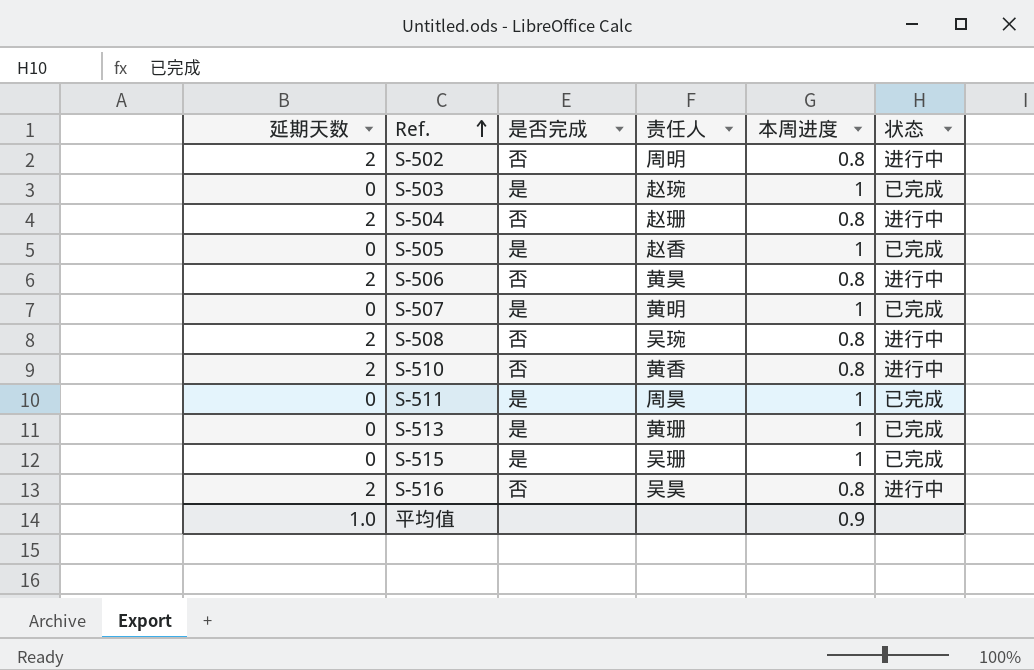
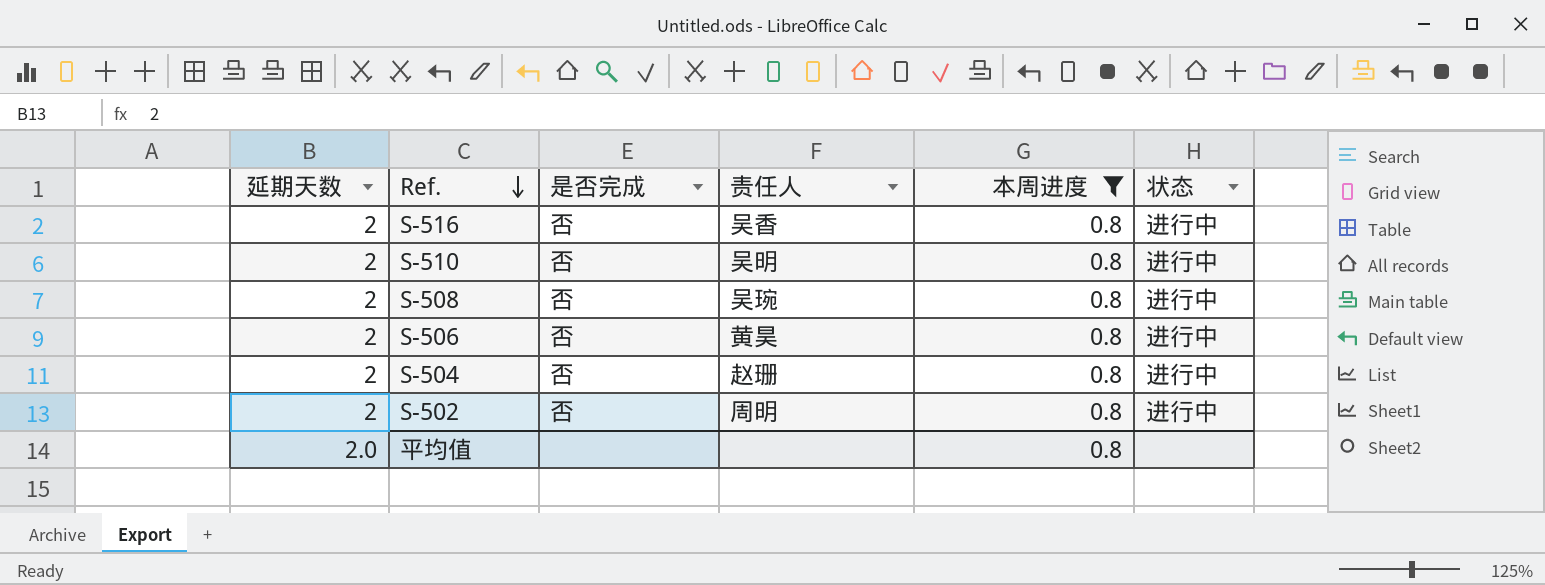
filter: none -> 本周进度 = 0.8
row order: Ref. ascending -> Ref. descending
S-516 | 责任人: 吴昊 -> 吴香
S-510 | 责任人: 黄香 -> 吴明
平均值 | 延期天数: 1.0 -> 2.0
平均值 | 本周进度: 0.9 -> 0.8

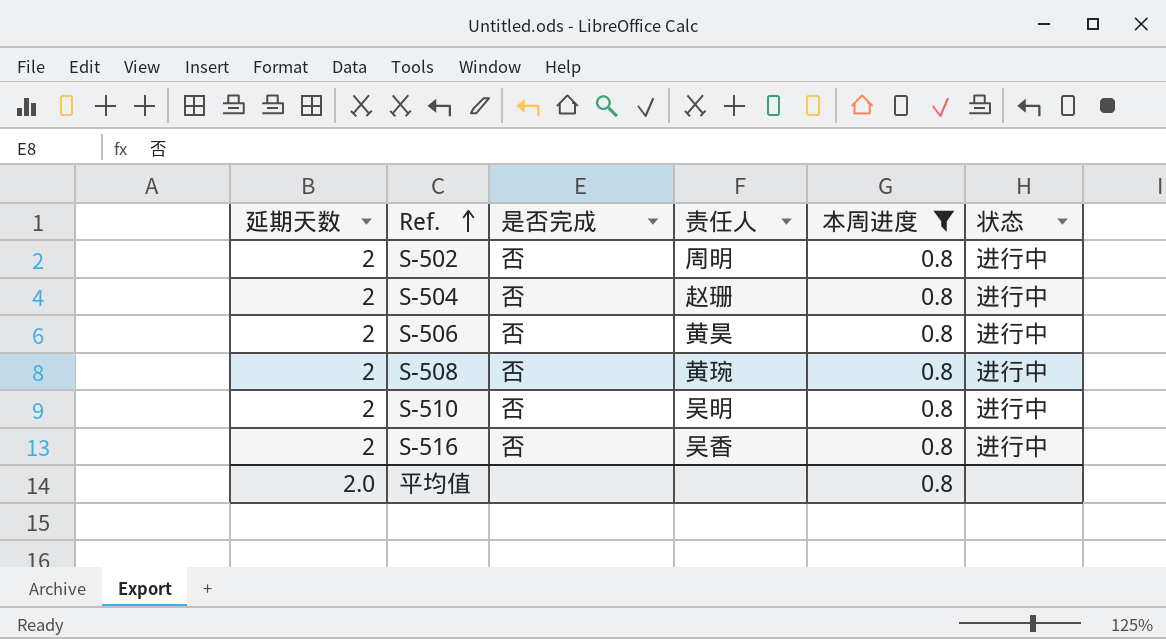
row order: Ref. descending -> Ref. ascending
S-508 | 责任人: 吴琬 -> 黄琬

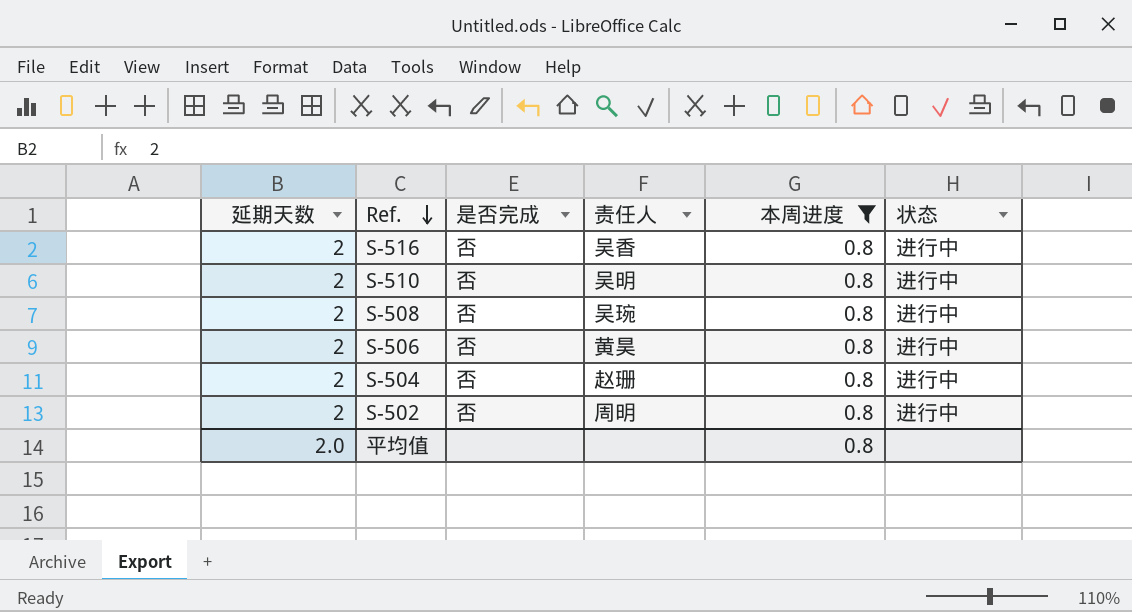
row order: Ref. ascending -> Ref. descending
S-508 | 责任人: 黄琬 -> 吴琬

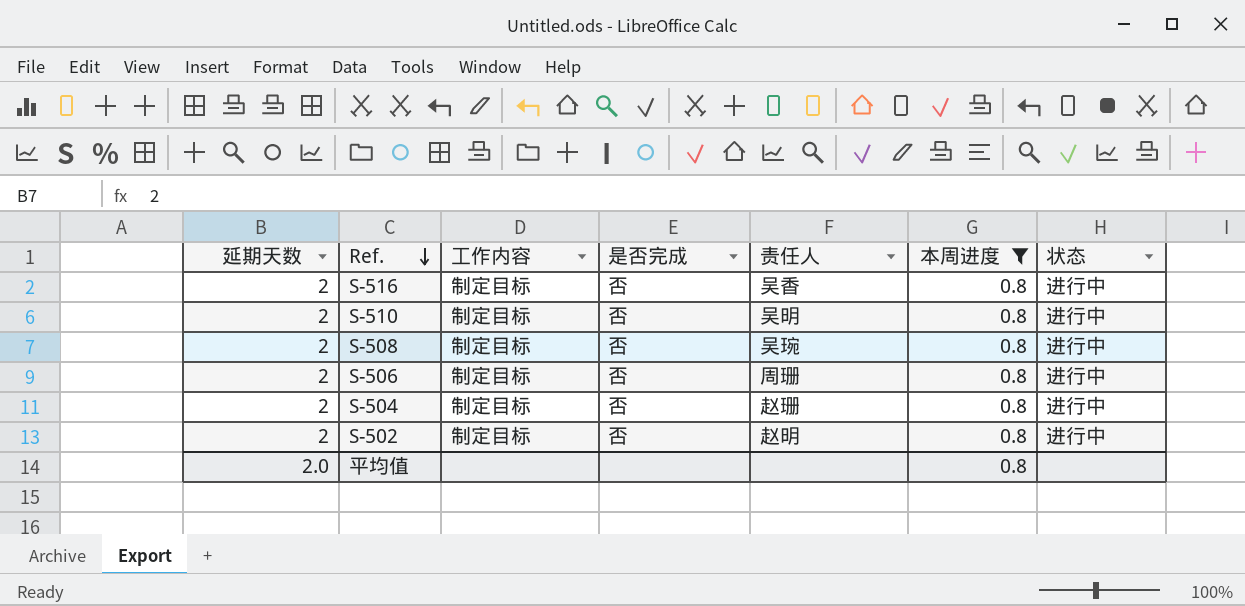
column 工作内容 | position: none -> 3
S-506 | 责任人: 黄昊 -> 周珊
S-502 | 责任人: 周明 -> 赵明

